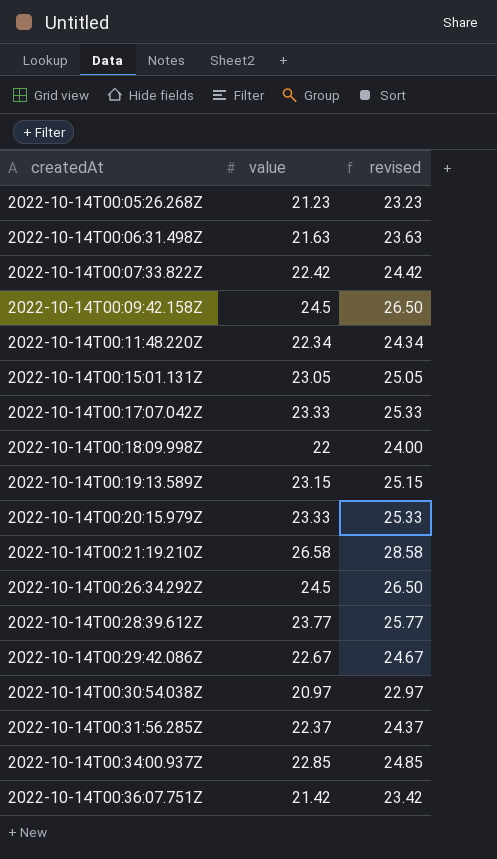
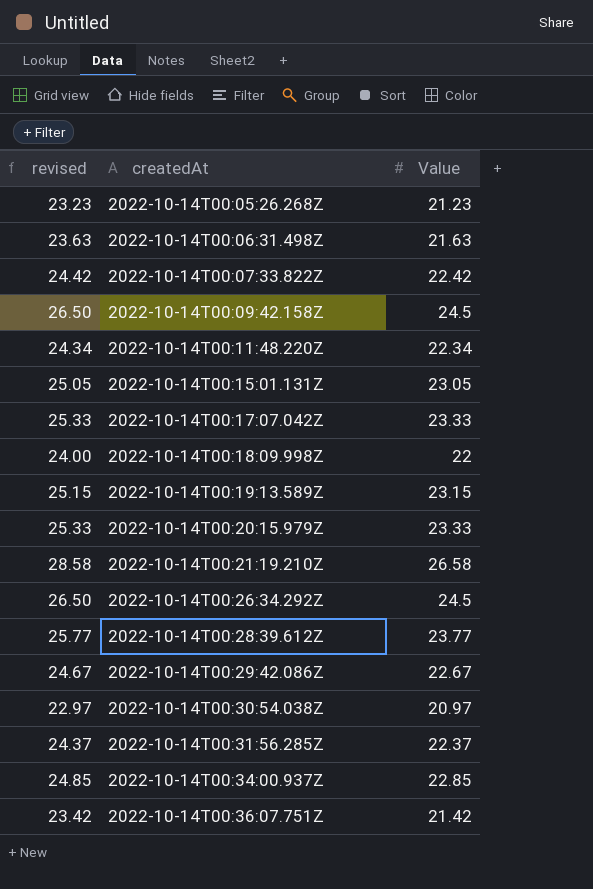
column revised | position: 3 -> 1
column name: value -> Value

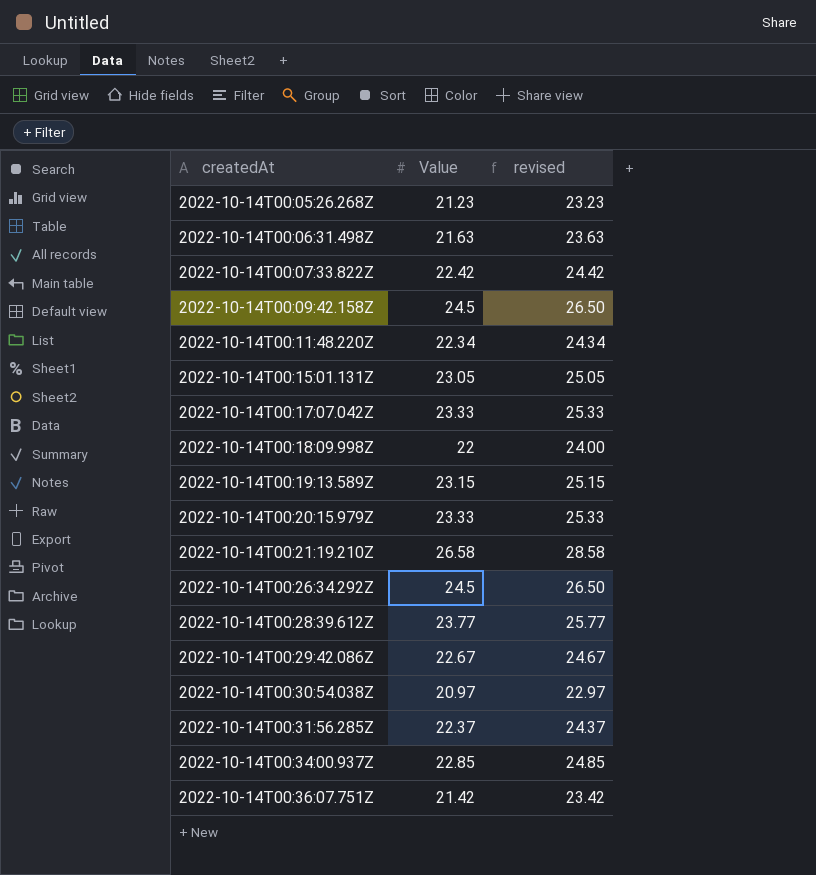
column revised | position: 1 -> 3

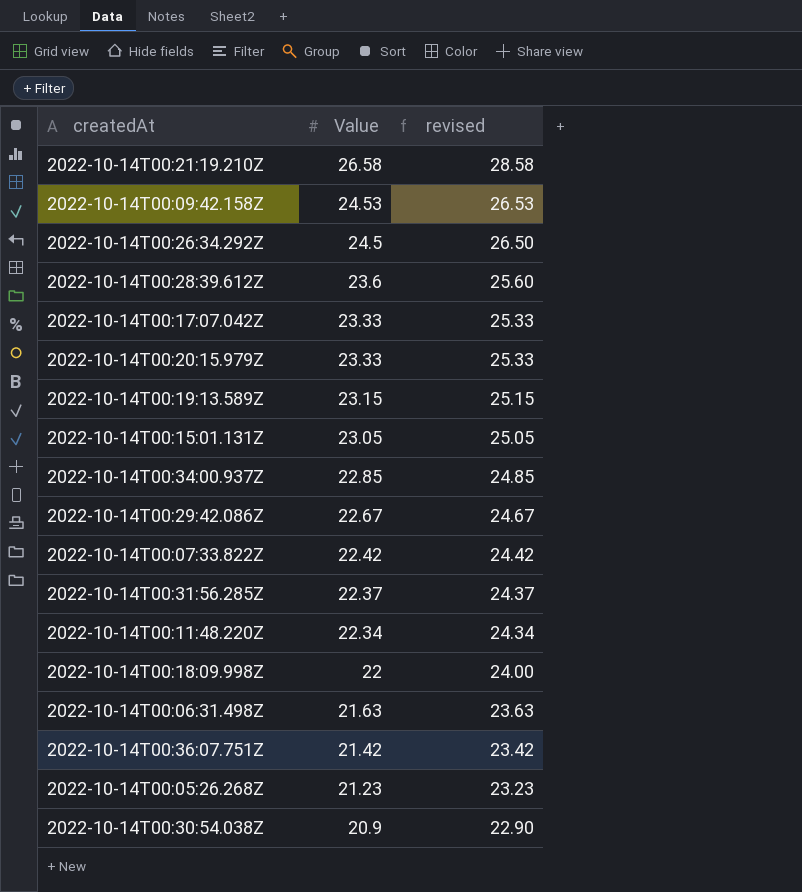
row order: createdAt ascending -> Value descending
2022-10-14T00:09:42.158Z | Value: 24.5 -> 24.53
2022-10-14T00:09:42.158Z | revised: 26.50 -> 26.53
2022-10-14T00:28:39.612Z | Value: 23.77 -> 23.6
2022-10-14T00:28:39.612Z | revised: 25.77 -> 25.60
2022-10-14T00:30:54.038Z | Value: 20.97 -> 20.9
2022-10-14T00:30:54.038Z | revised: 22.97 -> 22.90

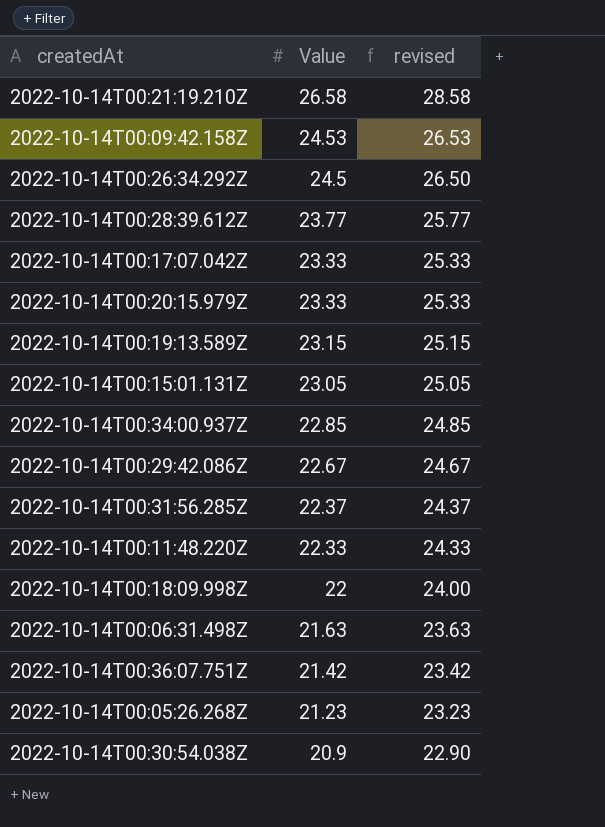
row 2022-10-14T00:07:33.822Z: 22.42 | 24.42 -> none
2022-10-14T00:28:39.612Z | Value: 23.6 -> 23.77
2022-10-14T00:28:39.612Z | revised: 25.60 -> 25.77
2022-10-14T00:11:48.220Z | Value: 22.34 -> 22.33
2022-10-14T00:11:48.220Z | revised: 24.34 -> 24.33

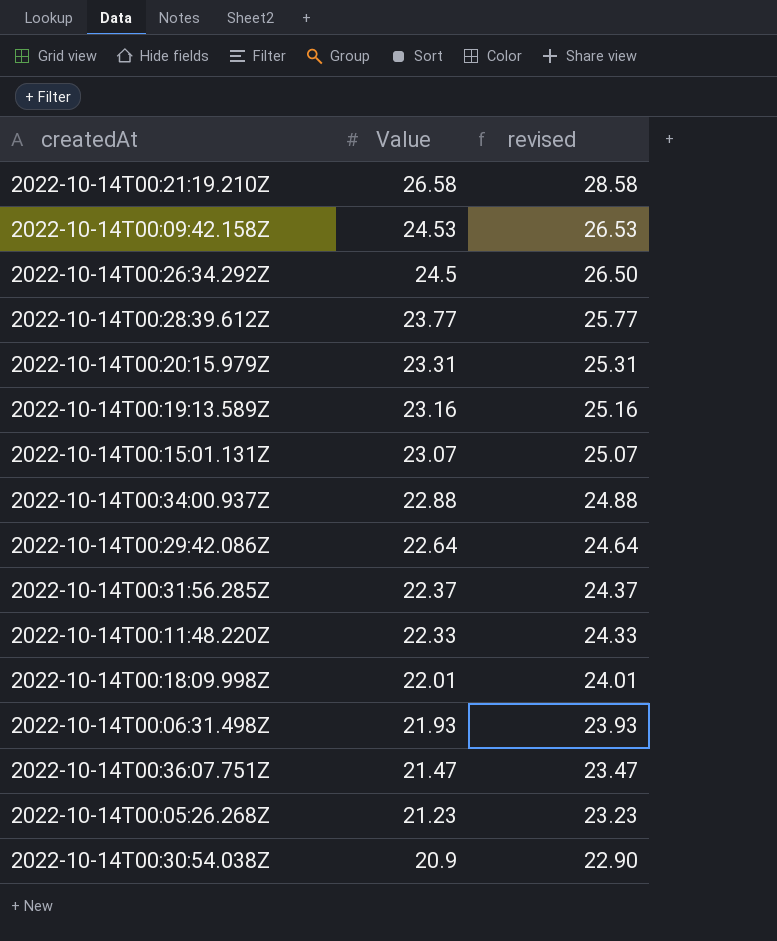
row 2022-10-14T00:17:07.042Z: 23.33 | 25.33 -> none
2022-10-14T00:20:15.979Z | Value: 23.33 -> 23.31
2022-10-14T00:20:15.979Z | revised: 25.33 -> 25.31
2022-10-14T00:19:13.589Z | Value: 23.15 -> 23.16
2022-10-14T00:19:13.589Z | revised: 25.15 -> 25.16
2022-10-14T00:15:01.131Z | Value: 23.05 -> 23.07
2022-10-14T00:15:01.131Z | revised: 25.05 -> 25.07
2022-10-14T00:34:00.937Z | Value: 22.85 -> 22.88
2022-10-14T00:34:00.937Z | revised: 24.85 -> 24.88
2022-10-14T00:29:42.086Z | Value: 22.67 -> 22.64
2022-10-14T00:29:42.086Z | revised: 24.67 -> 24.64
2022-10-14T00:18:09.998Z | Value: 22 -> 22.01
2022-10-14T00:18:09.998Z | revised: 24.00 -> 24.01
2022-10-14T00:06:31.498Z | Value: 21.63 -> 21.93
2022-10-14T00:06:31.498Z | revised: 23.63 -> 23.93
2022-10-14T00:36:07.751Z | Value: 21.42 -> 21.47
2022-10-14T00:36:07.751Z | revised: 23.42 -> 23.47

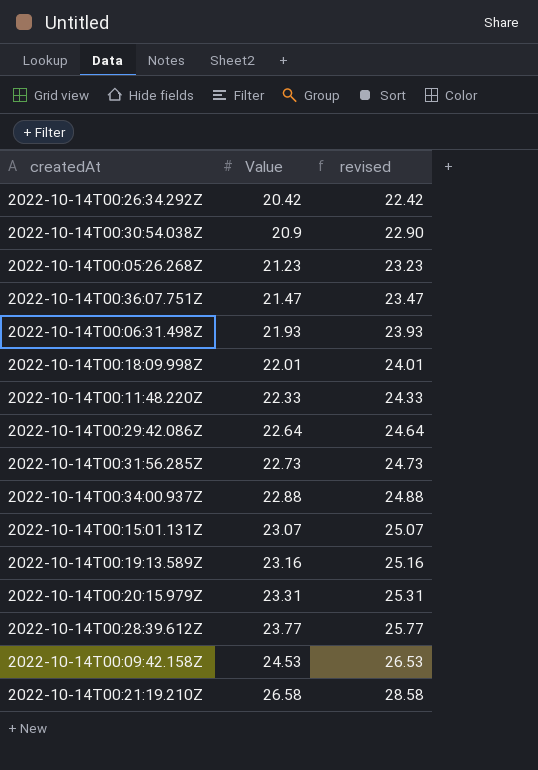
row order: Value descending -> Value ascending
2022-10-14T00:26:34.292Z | Value: 24.5 -> 20.42
2022-10-14T00:26:34.292Z | revised: 26.50 -> 22.42
2022-10-14T00:31:56.285Z | Value: 22.37 -> 22.73
2022-10-14T00:31:56.285Z | revised: 24.37 -> 24.73

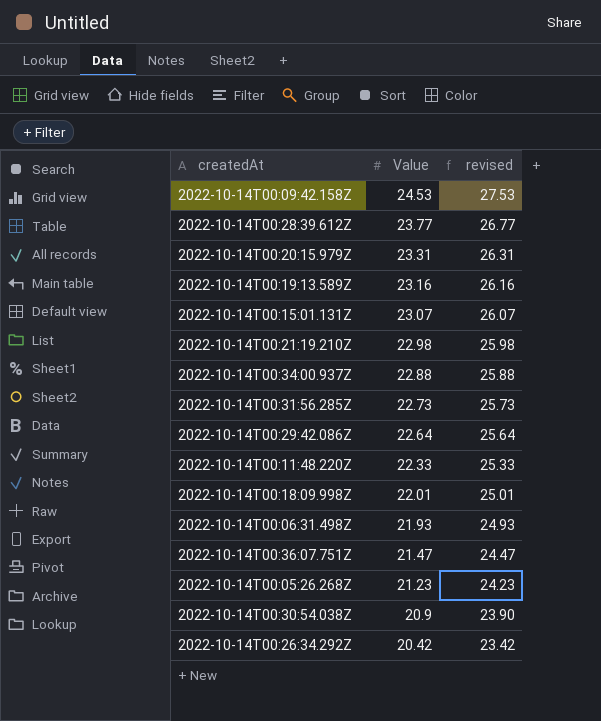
row order: Value ascending -> Value descending
column revised | formula: [Value] + 2 -> [Value] + 3
2022-10-14T00:21:19.210Z | Value: 26.58 -> 22.98

